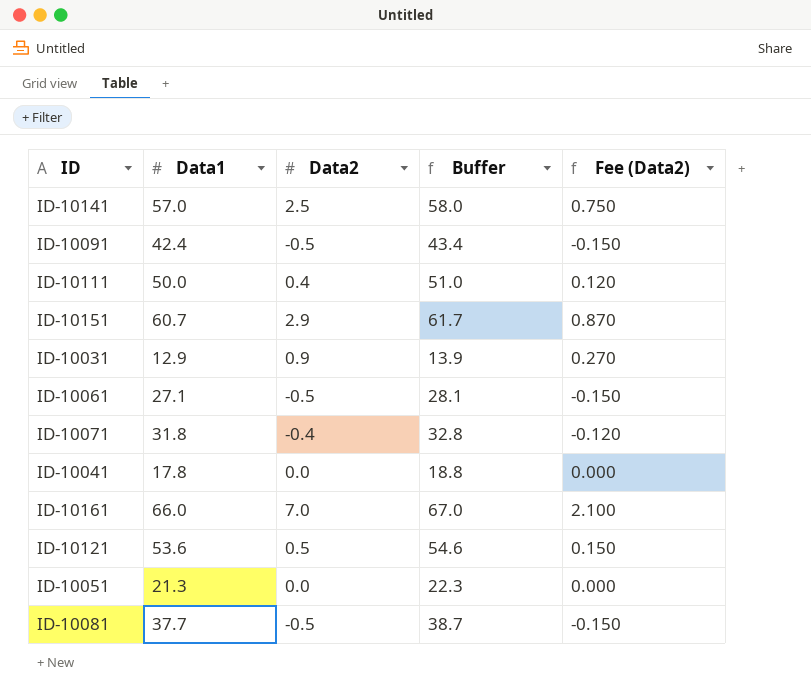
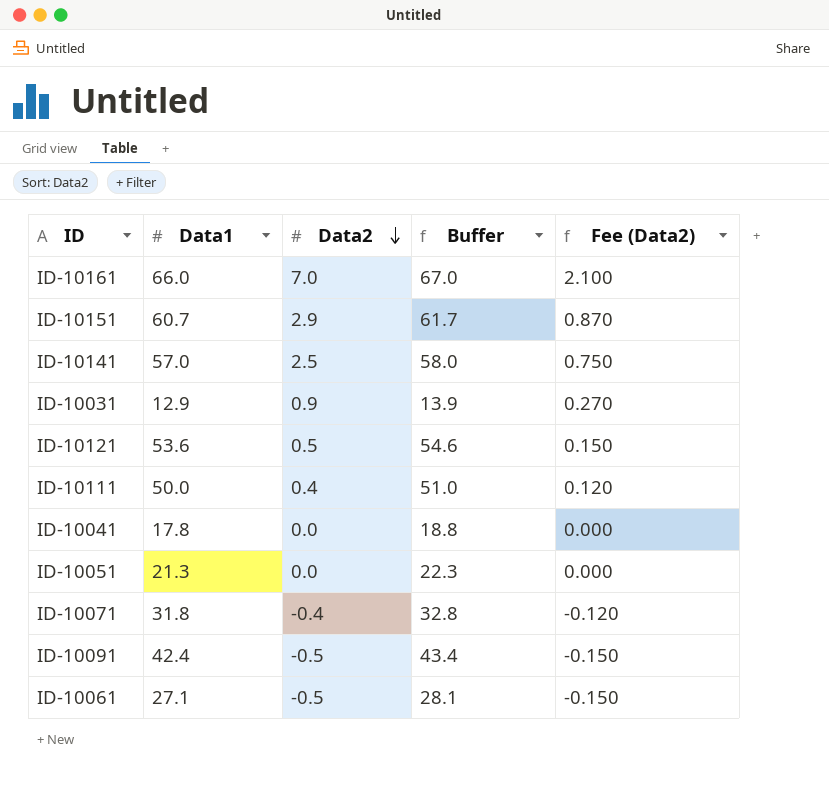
row order: none -> Data2 descending
row ID-10081: 37.7 | -0.5 | 38.7 | -0.150 -> none

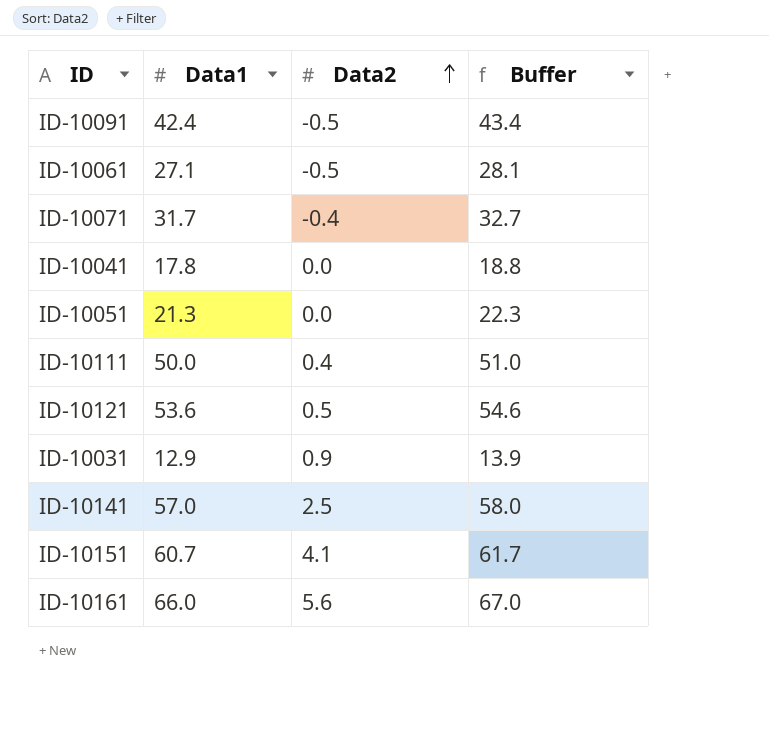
row order: Data2 descending -> Data2 ascending
column Fee (Data2) | formula: [Data2] * 0.3 -> none
ID-10071 | Data1: 31.8 -> 31.7
ID-10071 | Buffer: 32.8 -> 32.7
ID-10151 | Data2: 2.9 -> 4.1
ID-10161 | Data2: 7.0 -> 5.6

